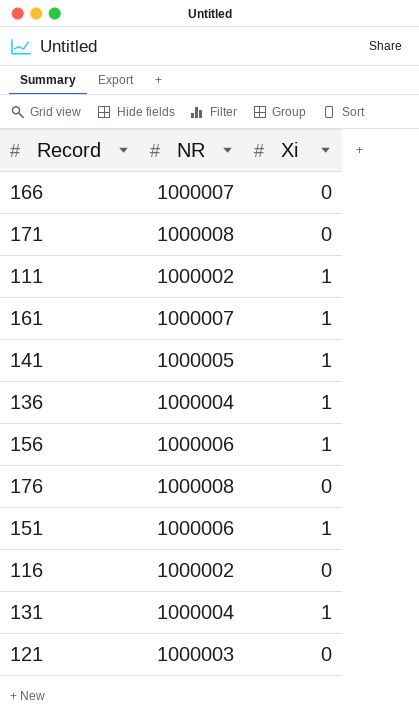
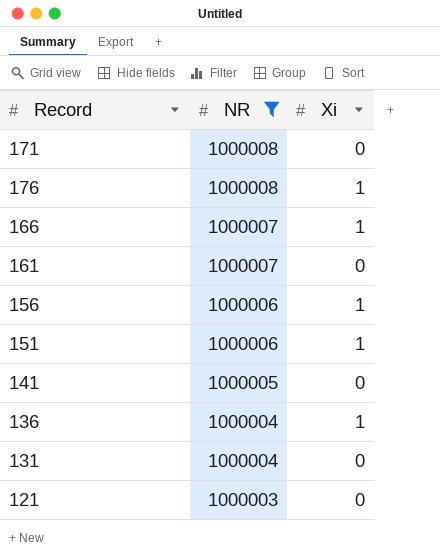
filter: none -> NR != 1000002
row order: none -> NR descending
176 | Xi: 0 -> 1
166 | Xi: 0 -> 1
161 | Xi: 1 -> 0
141 | Xi: 1 -> 0
131 | Xi: 1 -> 0

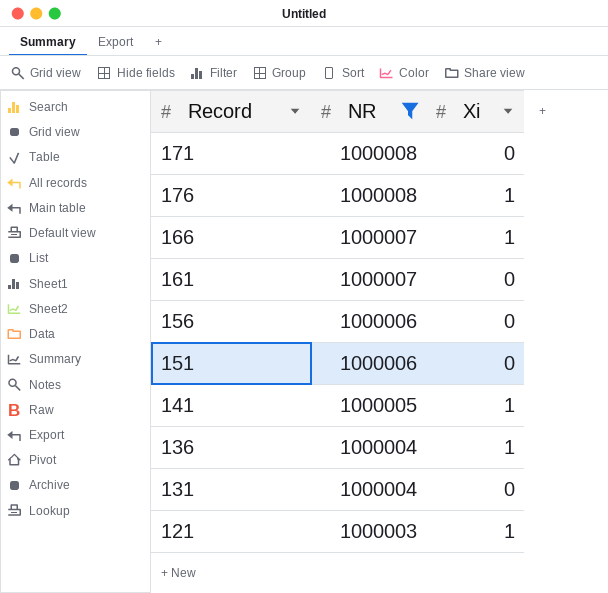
156 | Xi: 1 -> 0
151 | Xi: 1 -> 0
141 | Xi: 0 -> 1
121 | Xi: 0 -> 1

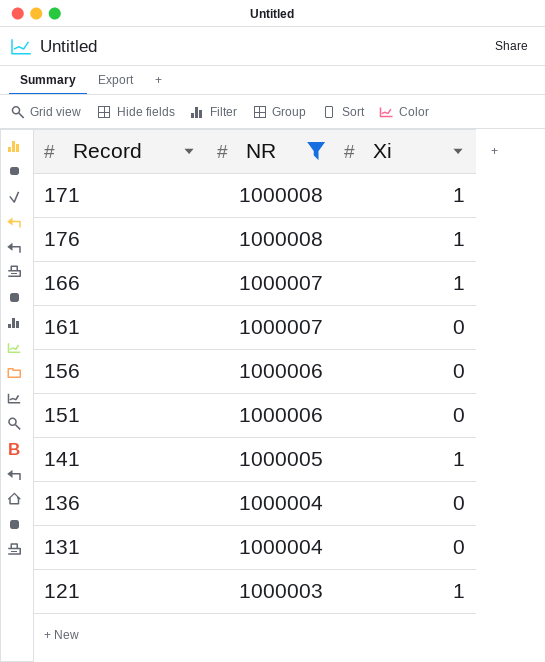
171 | Xi: 0 -> 1
136 | Xi: 1 -> 0

